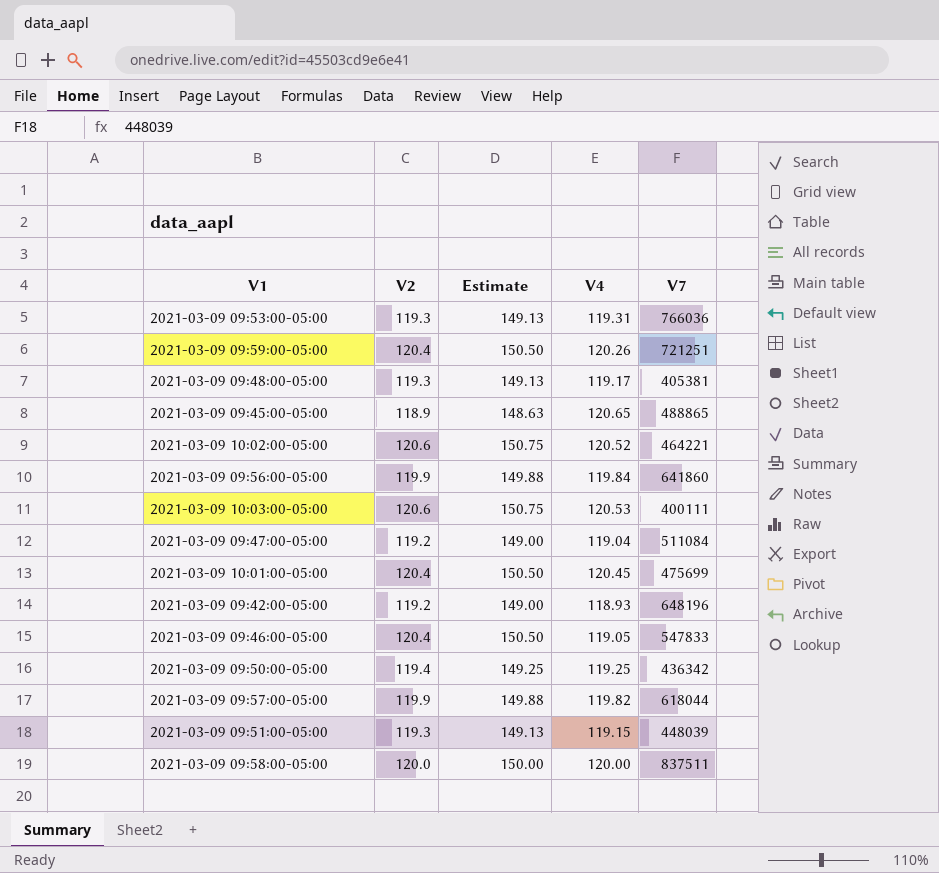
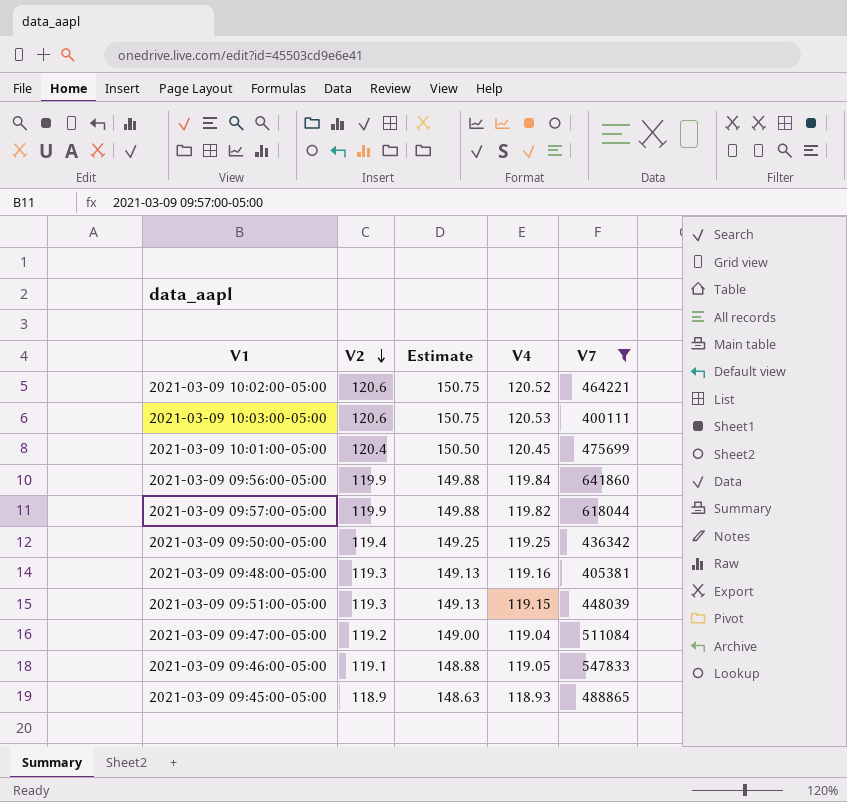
filter: none -> V7 <= 641860
row order: none -> V2 descending
2021-03-09 09:48:00-05:00 | V4: 119.17 -> 119.16
2021-03-09 09:46:00-05:00 | V2: 120.4 -> 119.1
2021-03-09 09:46:00-05:00 | Estimate: 150.50 -> 148.88
2021-03-09 09:45:00-05:00 | V4: 120.65 -> 118.93

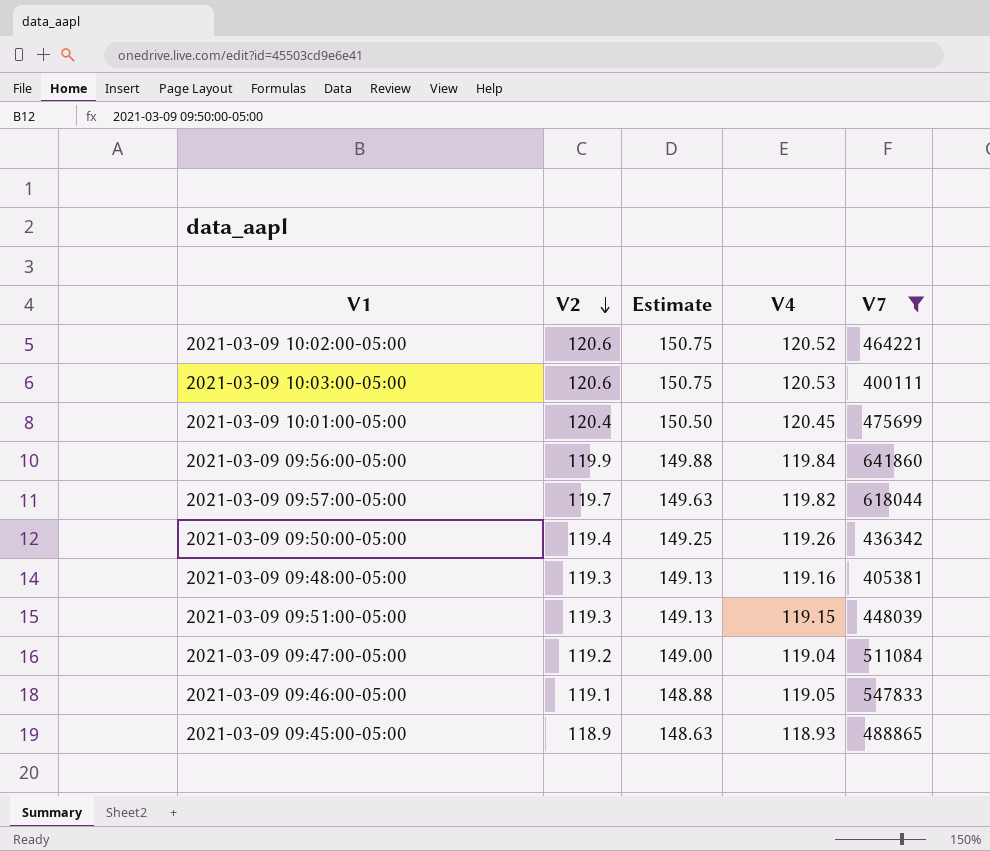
2021-03-09 09:57:00-05:00 | V2: 119.9 -> 119.7
2021-03-09 09:57:00-05:00 | Estimate: 149.88 -> 149.63
2021-03-09 09:50:00-05:00 | V4: 119.25 -> 119.26

